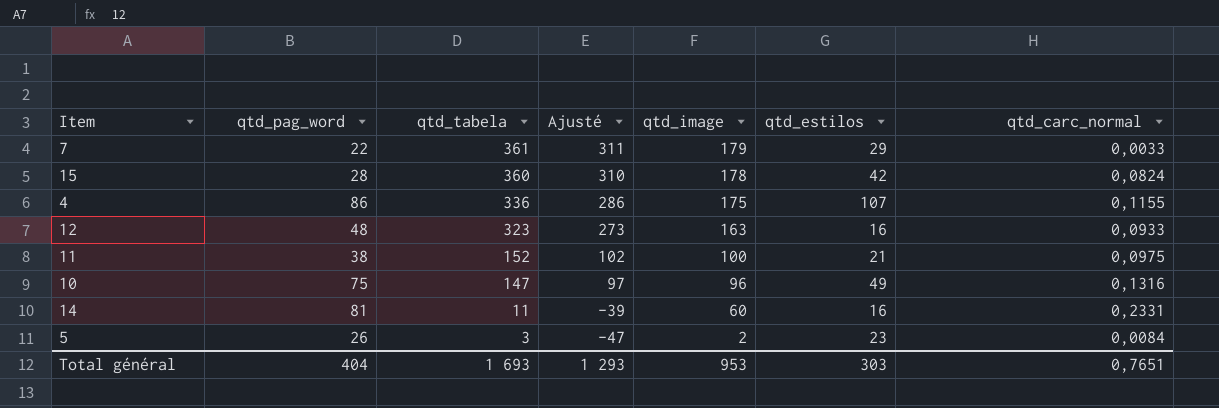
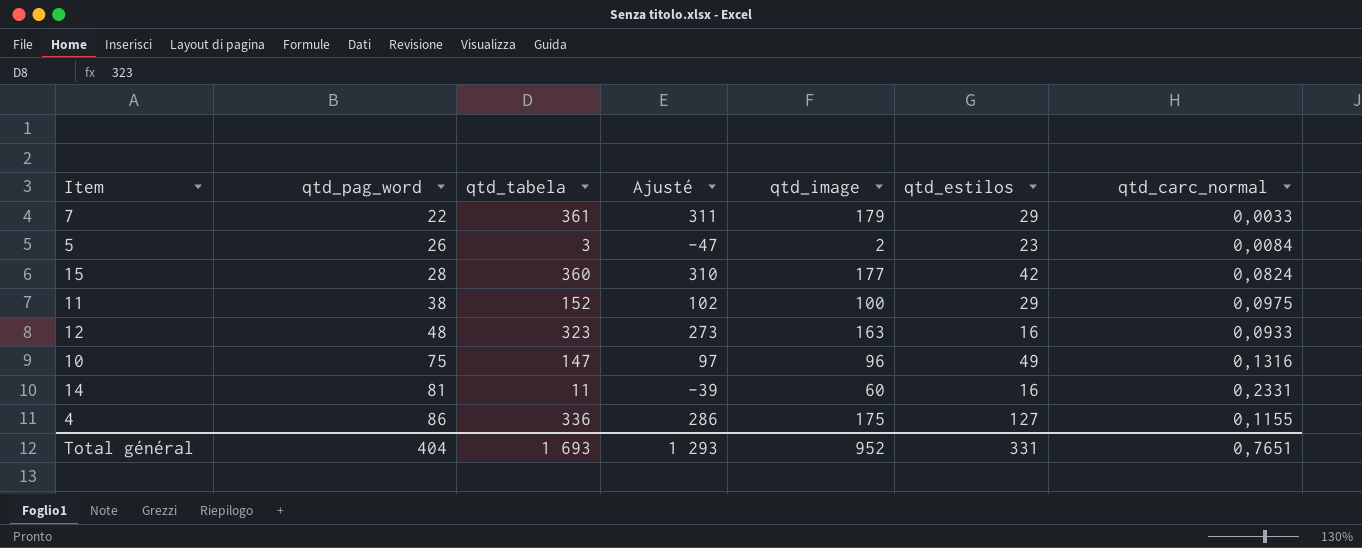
row order: qtd_tabela descending -> qtd_pag_word ascending
15 | qtd_image: 178 -> 177
11 | qtd_estilos: 21 -> 29
4 | qtd_estilos: 107 -> 127
Total général | qtd_image: 953 -> 952
Total général | qtd_estilos: 303 -> 331

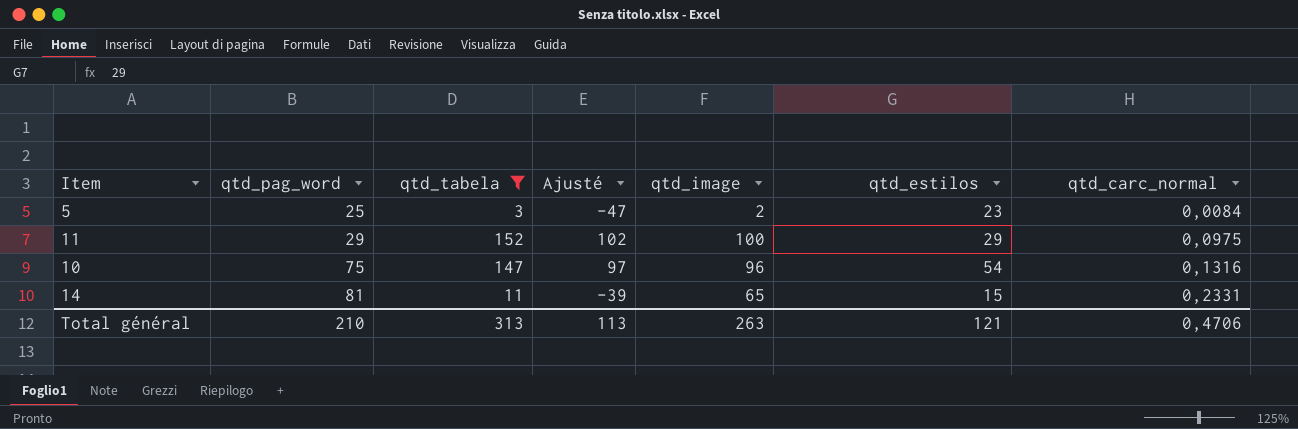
filter: none -> qtd_tabela <= 152
5 | qtd_pag_word: 26 -> 25
11 | qtd_pag_word: 38 -> 29
10 | qtd_estilos: 49 -> 54
14 | qtd_image: 60 -> 65
14 | qtd_estilos: 16 -> 15
Total général | qtd_pag_word: 404 -> 210
Total général | qtd_tabela: 1 693 -> 313
Total général | Ajusté: 1 293 -> 113
Total général | qtd_image: 952 -> 263
Total général | qtd_estilos: 331 -> 121
Total général | qtd_carc_normal: 0,7651 -> 0,4706

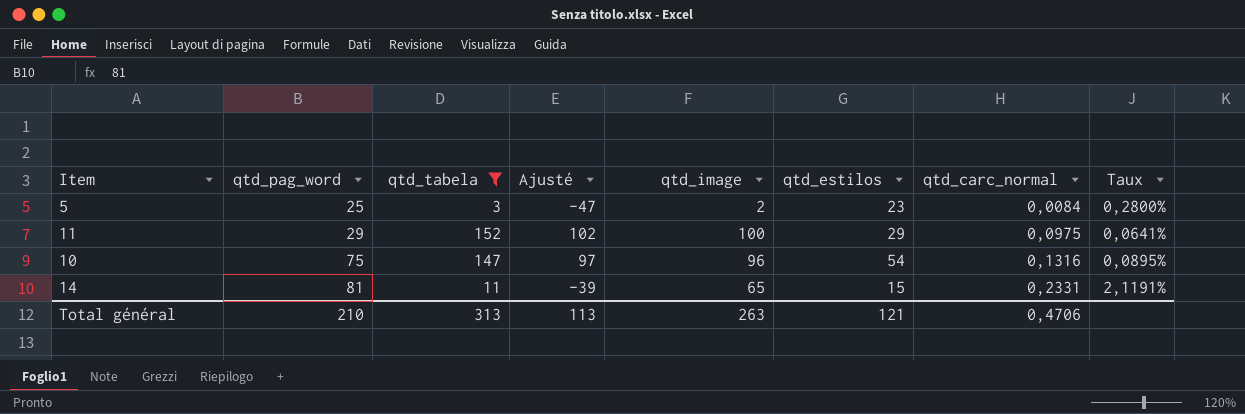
column Taux | formula: none -> [qtd_carc_normal] / [qtd_tabela]

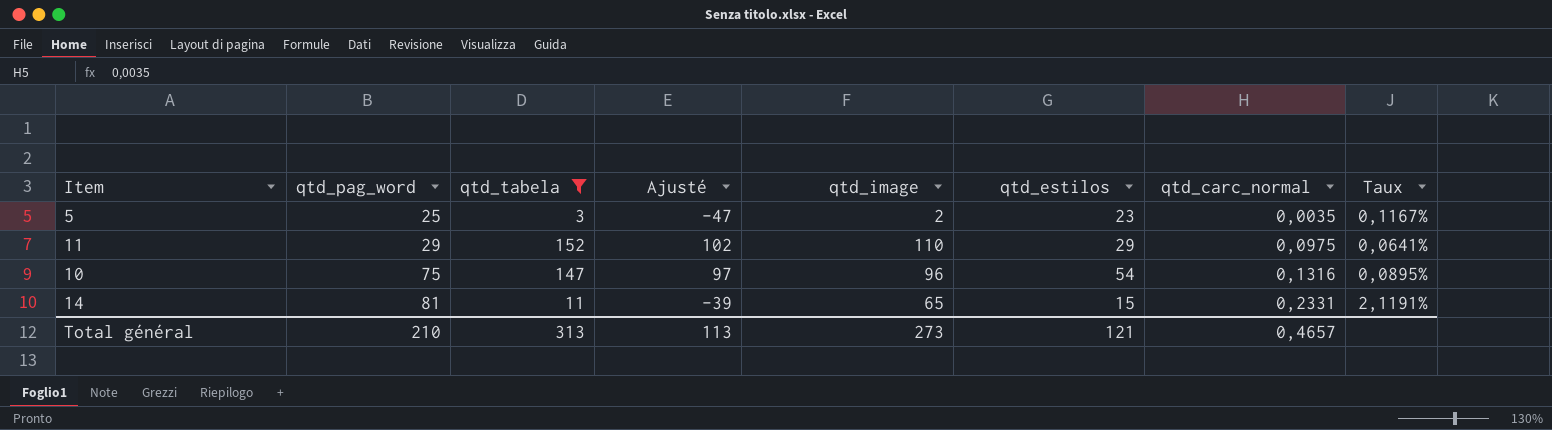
5 | qtd_carc_normal: 0,0084 -> 0,0035
5 | Taux: 0,2800% -> 0,1167%
11 | qtd_image: 100 -> 110
Total général | qtd_image: 263 -> 273
Total général | qtd_carc_normal: 0,4706 -> 0,4657

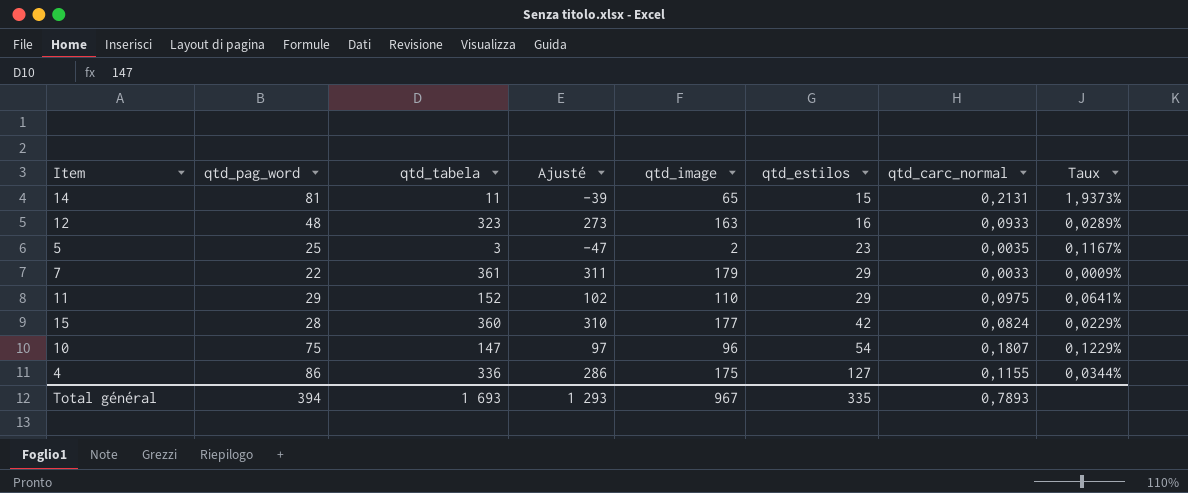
filter: qtd_tabela <= 152 -> none
row order: qtd_pag_word ascending -> qtd_estilos ascending
14 | qtd_carc_normal: 0,2331 -> 0,2131
14 | Taux: 2,1191% -> 1,9373%
10 | qtd_carc_normal: 0,1316 -> 0,1807
10 | Taux: 0,0895% -> 0,1229%
Total général | qtd_pag_word: 210 -> 394
Total général | qtd_tabela: 313 -> 1 693
Total général | Ajusté: 113 -> 1 293
Total général | qtd_image: 273 -> 967
Total général | qtd_estilos: 121 -> 335
Total général | qtd_carc_normal: 0,4657 -> 0,7893

